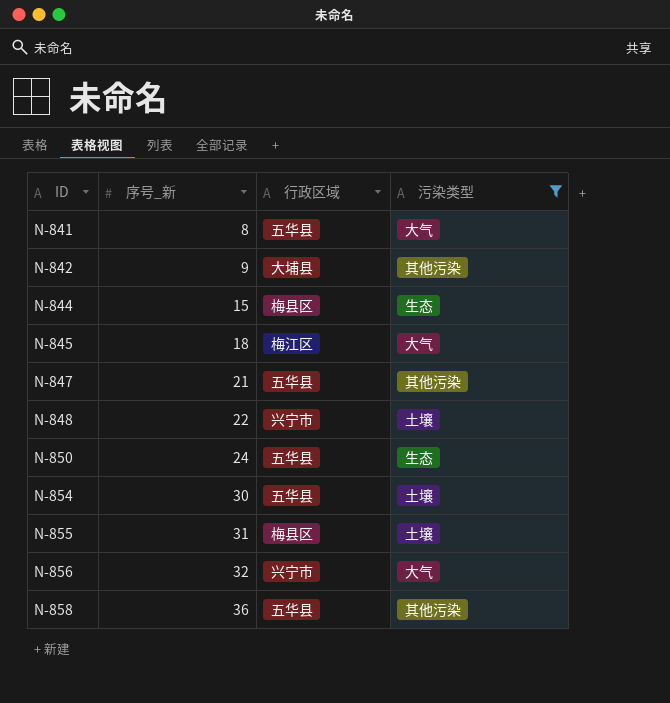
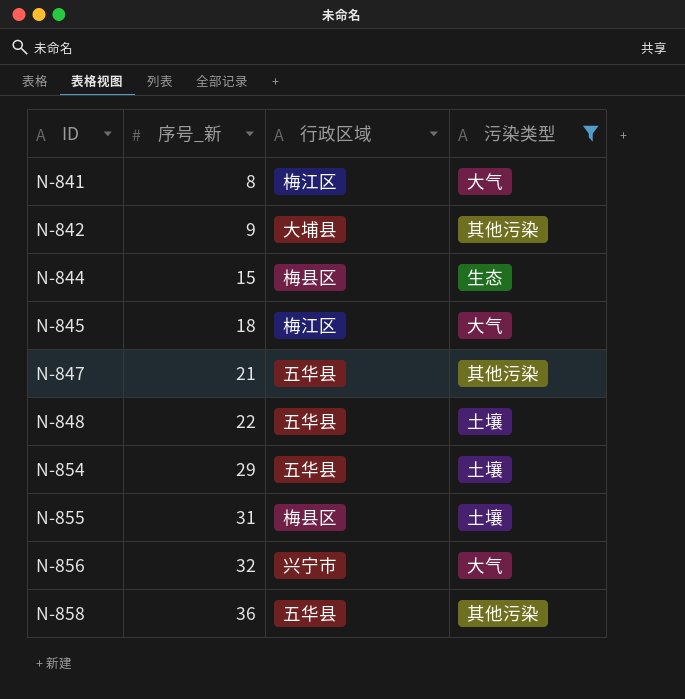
row N-850: 24 | 五华县 | 生态 -> none
N-841 | 行政区域: 五华县 -> 梅江区
N-848 | 行政区域: 兴宁市 -> 五华县
N-854 | 序号_新: 30 -> 29

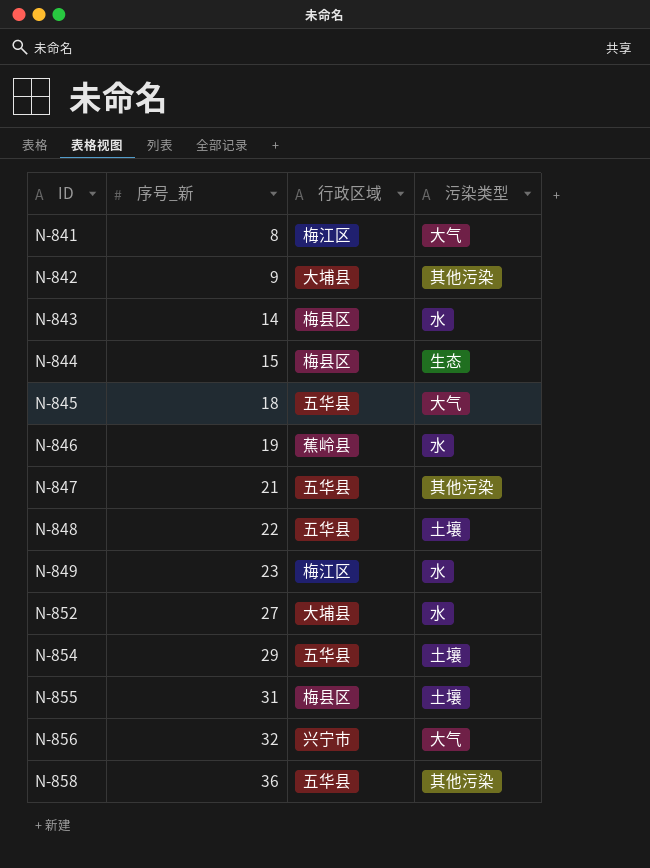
filter: 污染类型 != 水 -> none
N-845 | 行政区域: 梅江区 -> 五华县

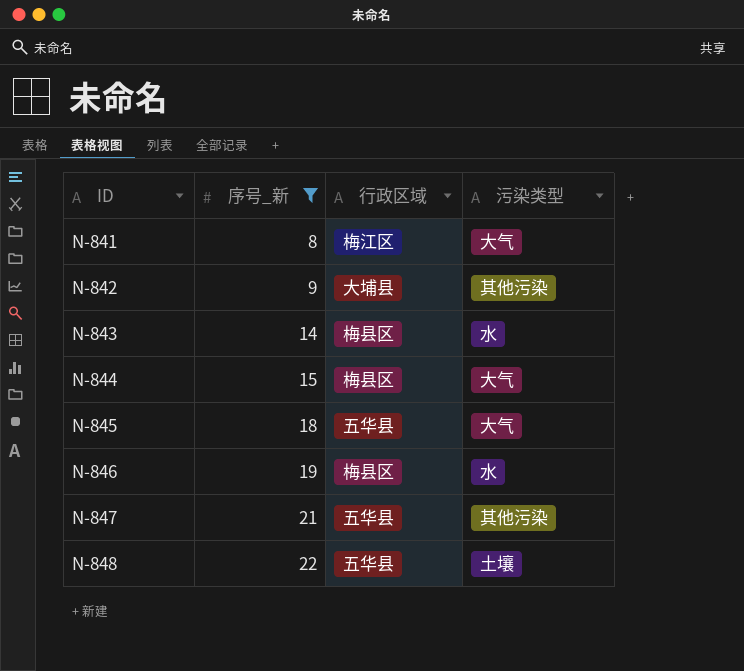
filter: none -> 序号_新 <= 22
N-844 | 污染类型: 生态 -> 大气
N-846 | 行政区域: 蕉岭县 -> 梅县区

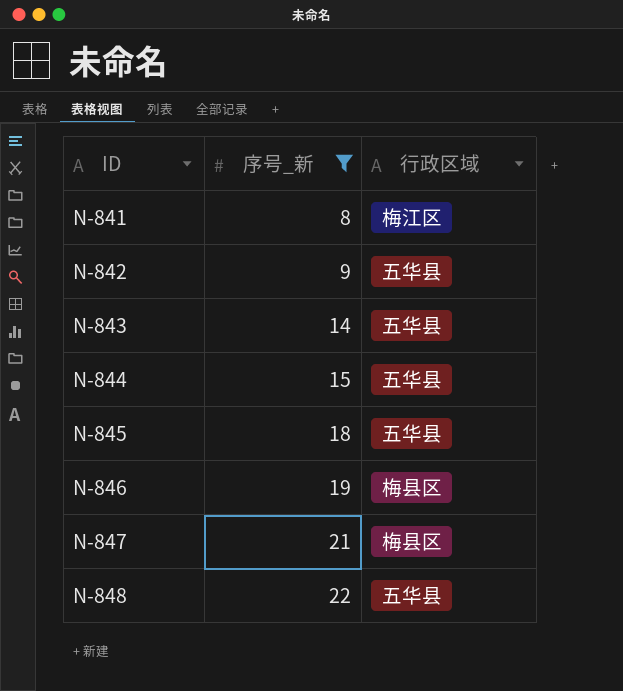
column 污染类型 | position: 4 -> none
N-842 | 行政区域: 大埔县 -> 五华县
N-843 | 行政区域: 梅县区 -> 五华县
N-844 | 行政区域: 梅县区 -> 五华县
N-847 | 行政区域: 五华县 -> 梅县区

